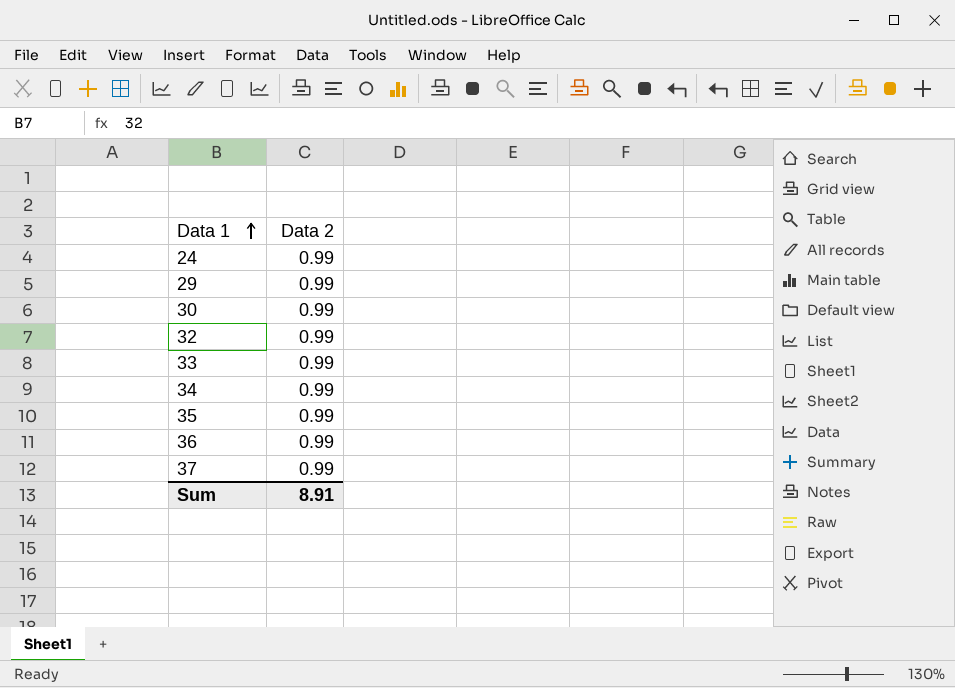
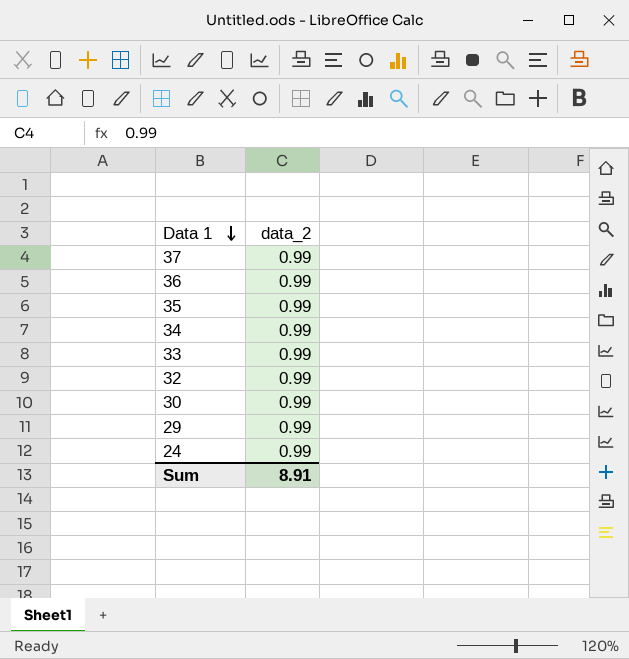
row order: Data 1 ascending -> Data 1 descending
column name: Data 2 -> data_2

